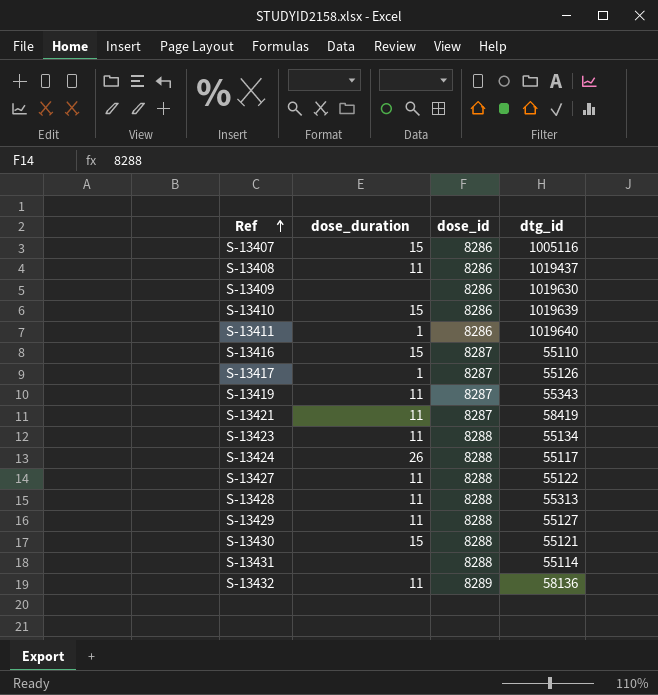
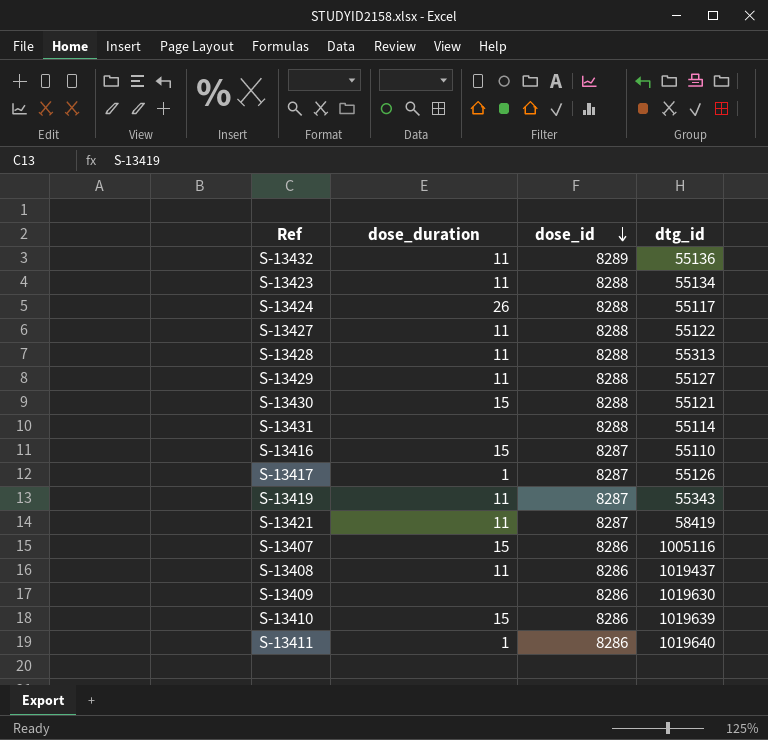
row order: Ref ascending -> dose_id descending
S-13432 | dtg_id: 58136 -> 55136

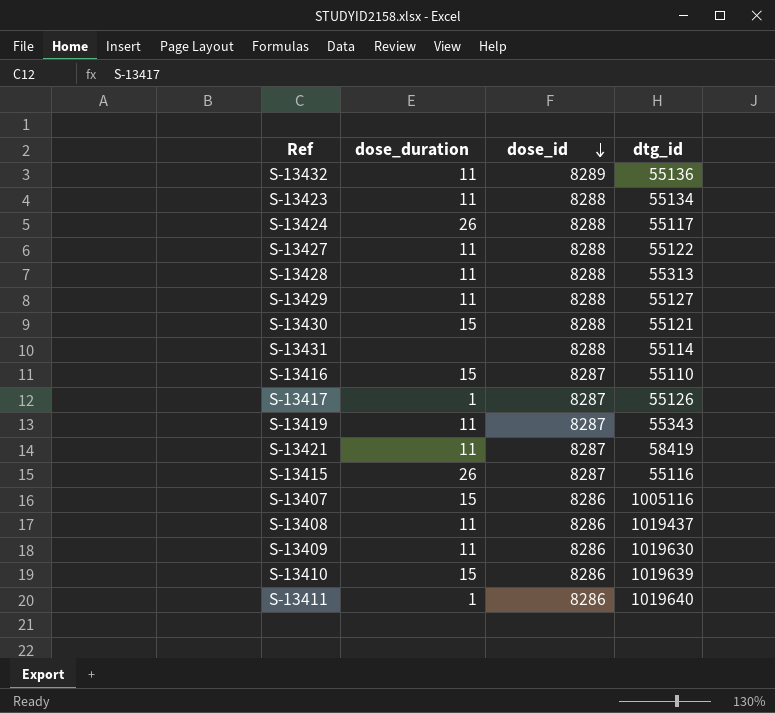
row S-13415: none -> 26 | 8287 | 55116
S-13409 | dose_duration: none -> 11

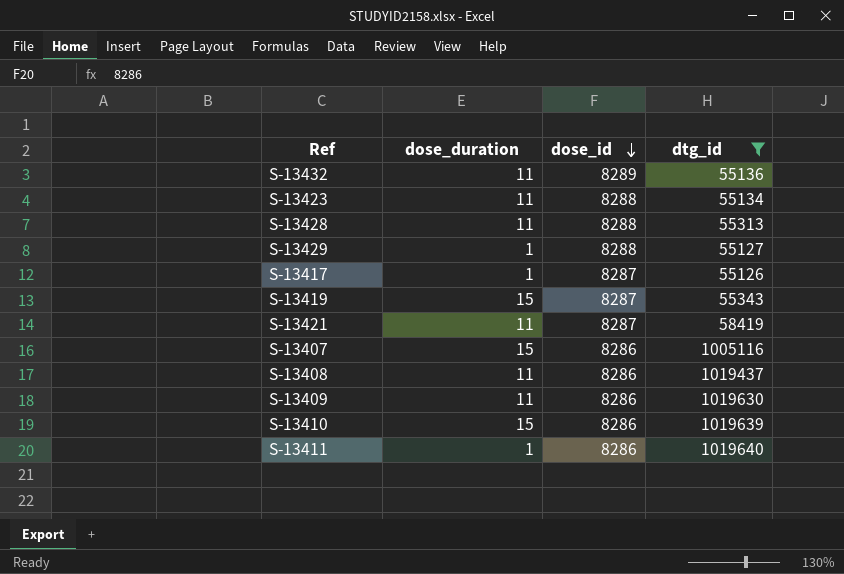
filter: none -> dtg_id >= 55126
S-13429 | dose_duration: 11 -> 1
S-13419 | dose_duration: 11 -> 15

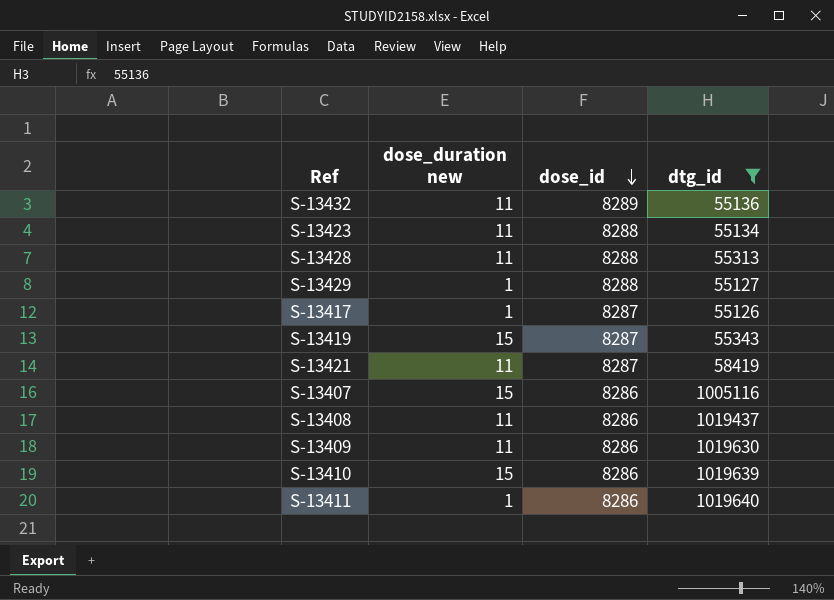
column name: dose_duration -> dose_duration new

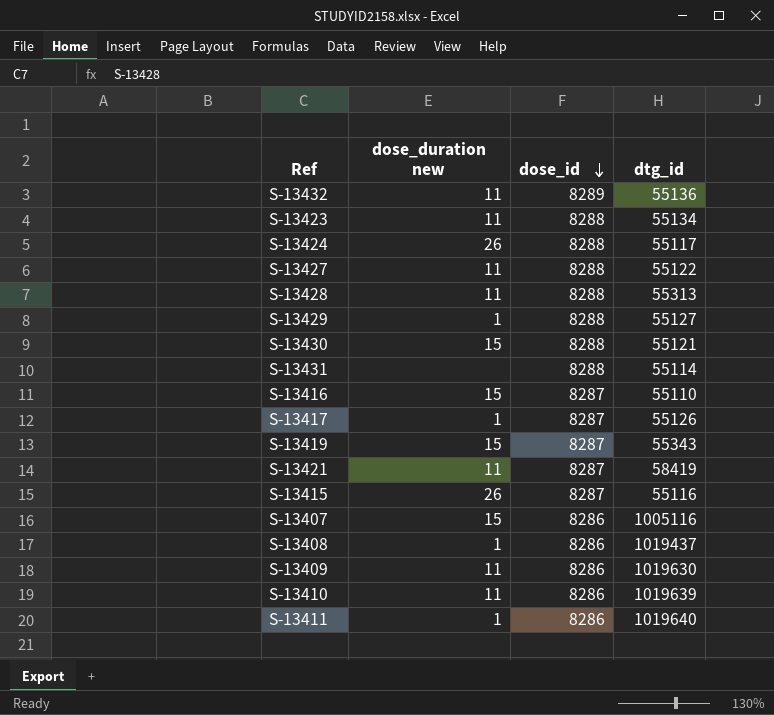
filter: dtg_id >= 55126 -> none
S-13408 | dose_duration new: 11 -> 1
S-13410 | dose_duration new: 15 -> 11

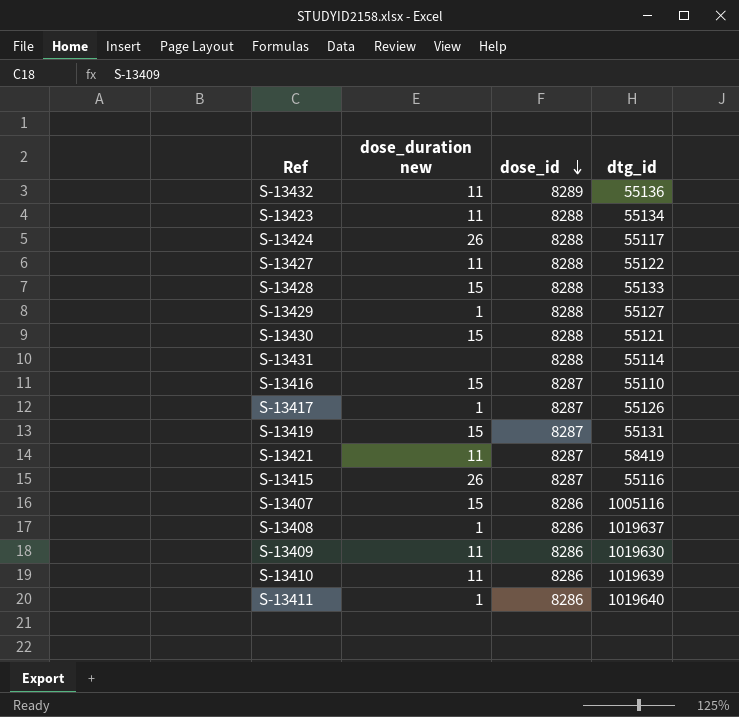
S-13428 | dose_duration new: 11 -> 15
S-13428 | dtg_id: 55313 -> 55133
S-13419 | dtg_id: 55343 -> 55131
S-13408 | dtg_id: 1019437 -> 1019637

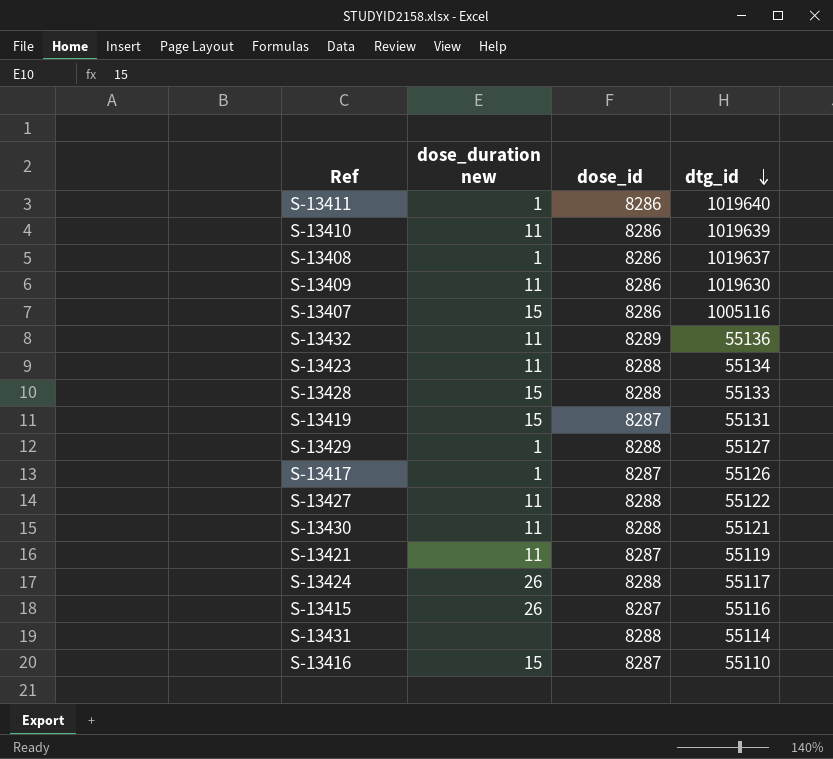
row order: dose_id descending -> dtg_id descending
S-13430 | dose_duration new: 15 -> 11
S-13421 | dtg_id: 58419 -> 55119

